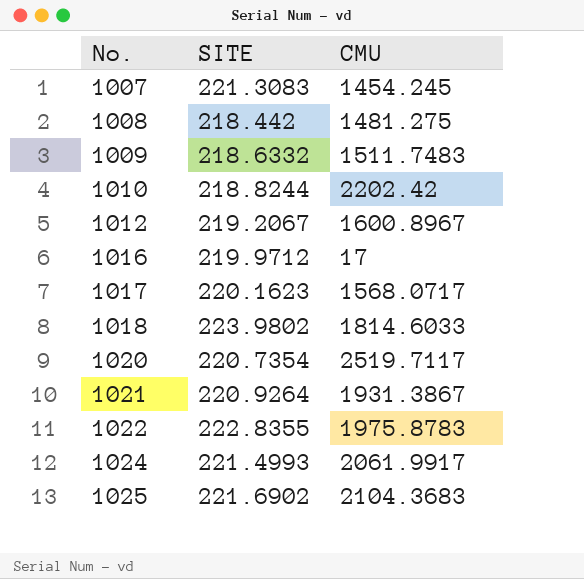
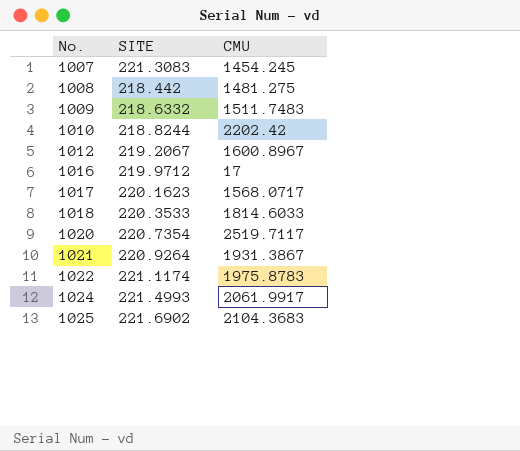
1018 | SITE: 223.9802 -> 220.3533
1022 | SITE: 222.8355 -> 221.1174

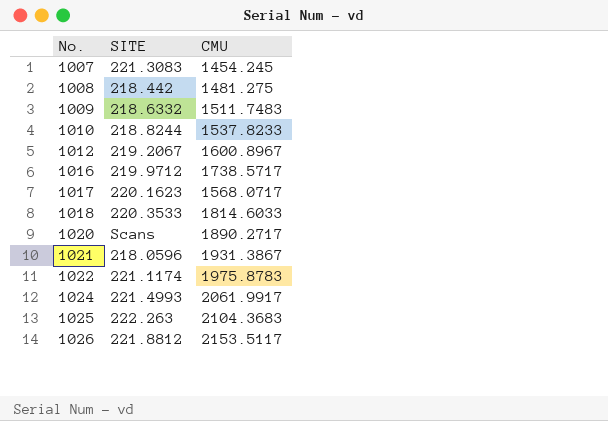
1010 | CMU: 2202.42 -> 1537.8233
1016 | CMU: 17 -> 1738.5717
1020 | SITE: 220.7354 -> Scans
1020 | CMU: 2519.7117 -> 1890.2717
1021 | SITE: 220.9264 -> 218.0596
1025 | SITE: 221.6902 -> 222.263
row 1026: none -> 221.8812 | 2153.5117

